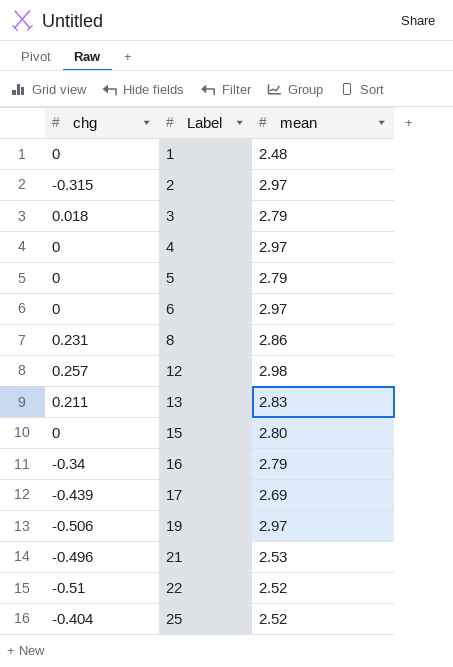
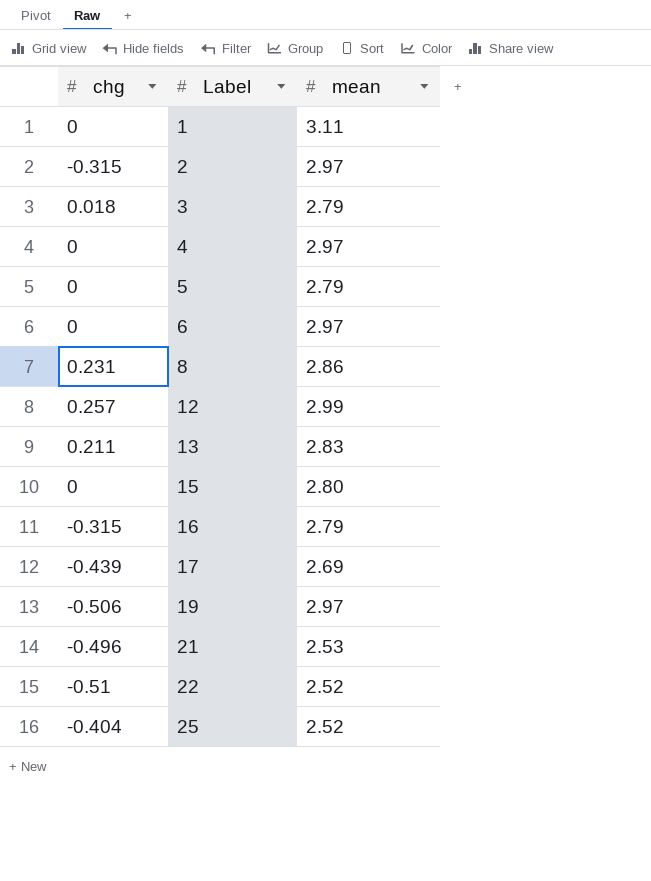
1 | mean: 2.48 -> 3.11
12 | mean: 2.98 -> 2.99
16 | chg: -0.34 -> -0.315

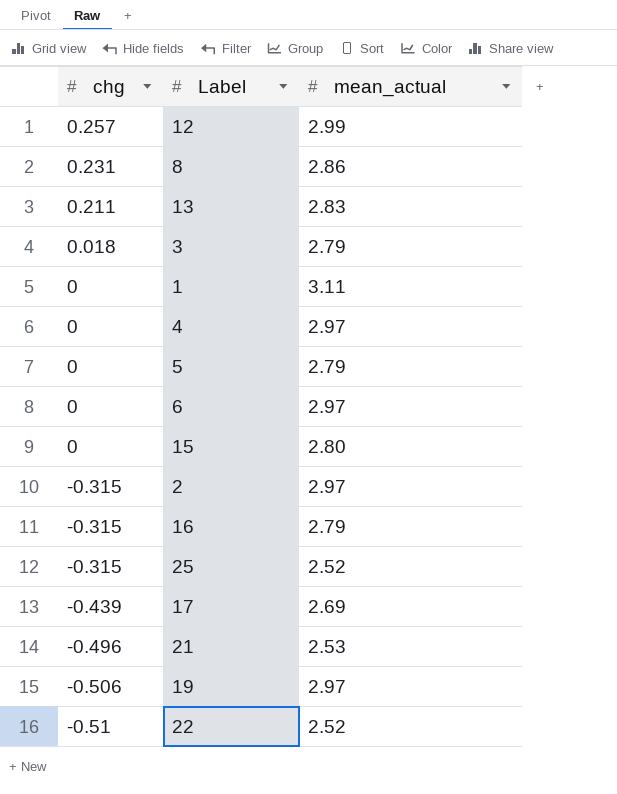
row order: Label ascending -> chg descending
column name: mean -> mean_actual
25 | chg: -0.404 -> -0.315

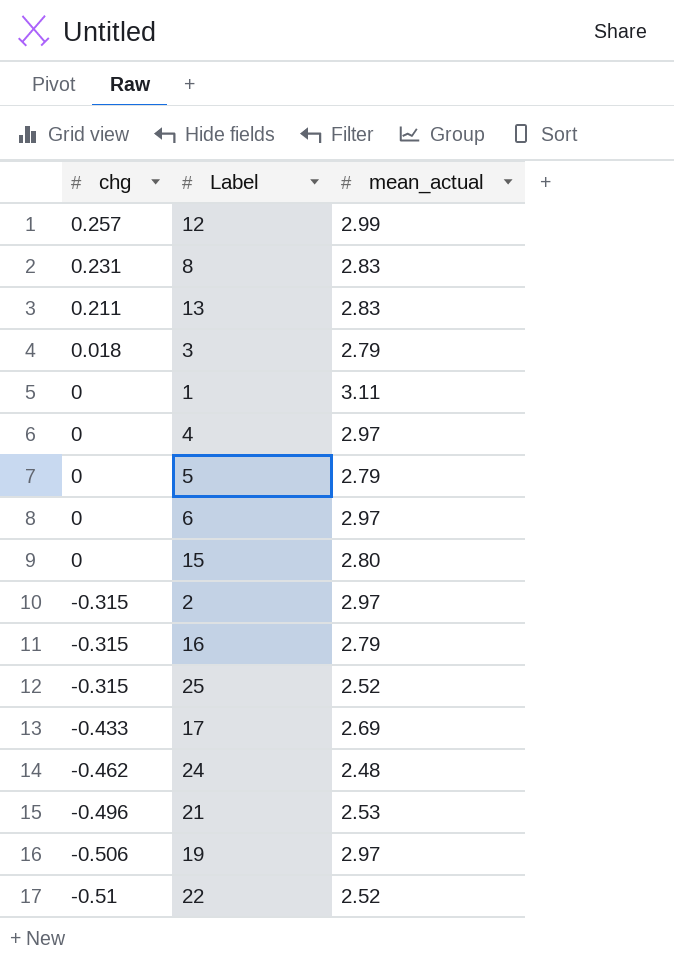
8 | mean_actual: 2.86 -> 2.83
17 | chg: -0.439 -> -0.433
row 24: none -> -0.462 | 2.48

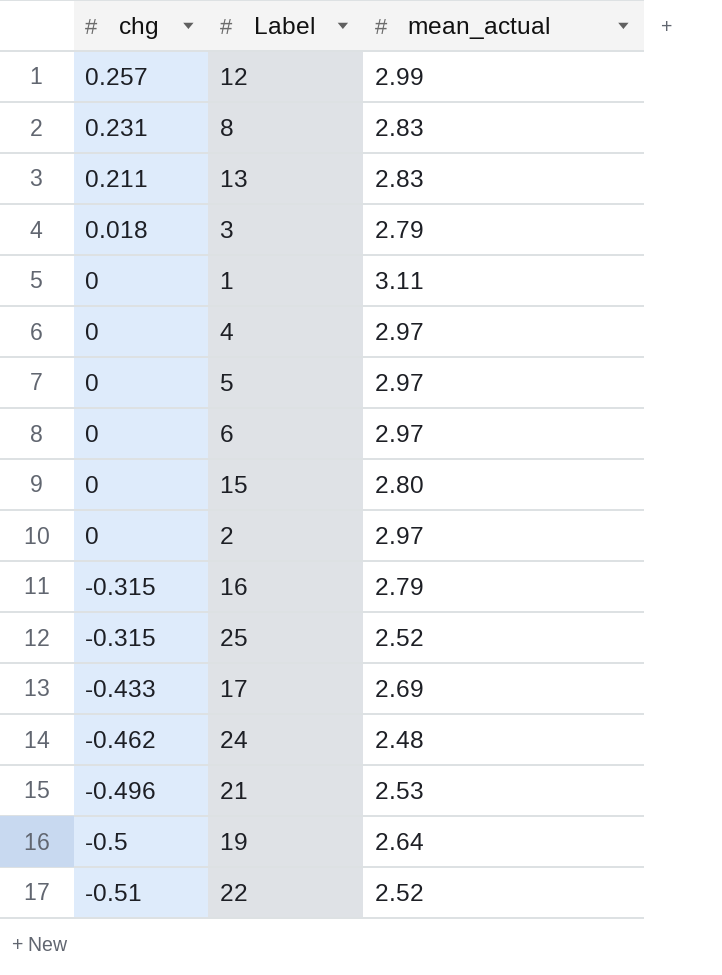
5 | mean_actual: 2.79 -> 2.97
2 | chg: -0.315 -> 0
19 | chg: -0.506 -> -0.5
19 | mean_actual: 2.97 -> 2.64

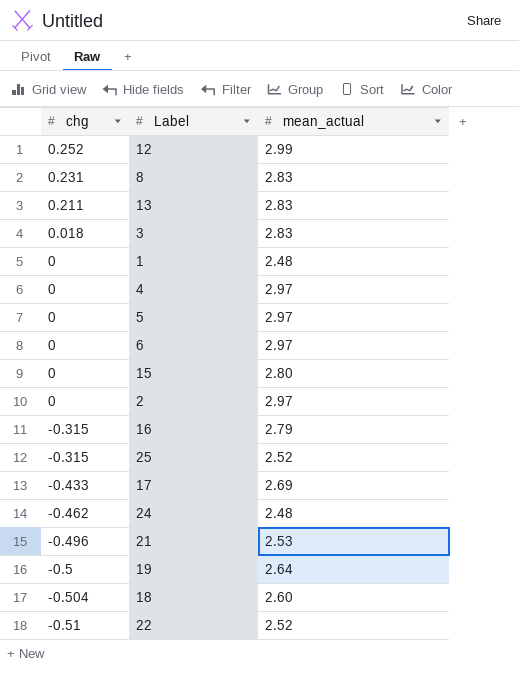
12 | chg: 0.257 -> 0.252
3 | mean_actual: 2.79 -> 2.83
1 | mean_actual: 3.11 -> 2.48
row 18: none -> -0.504 | 2.60

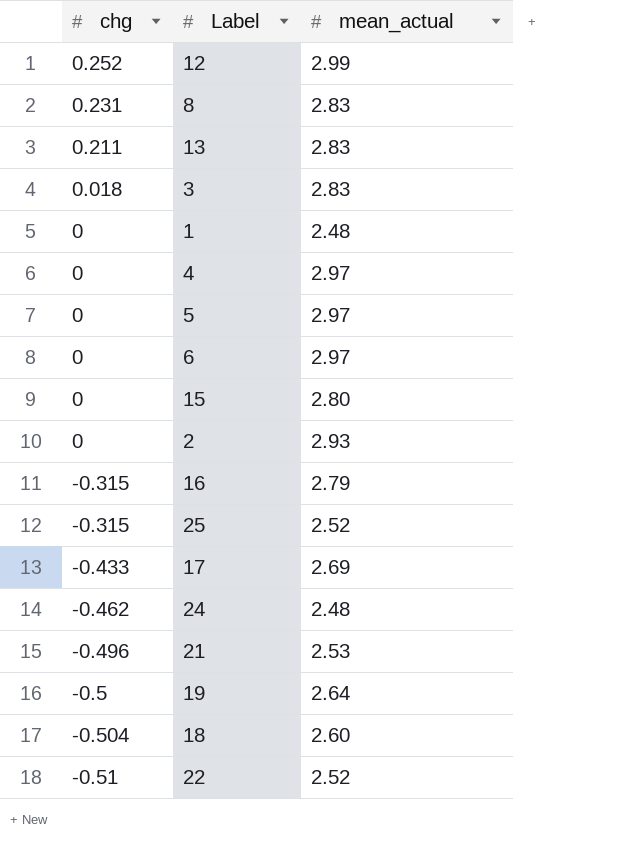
2 | mean_actual: 2.97 -> 2.93

